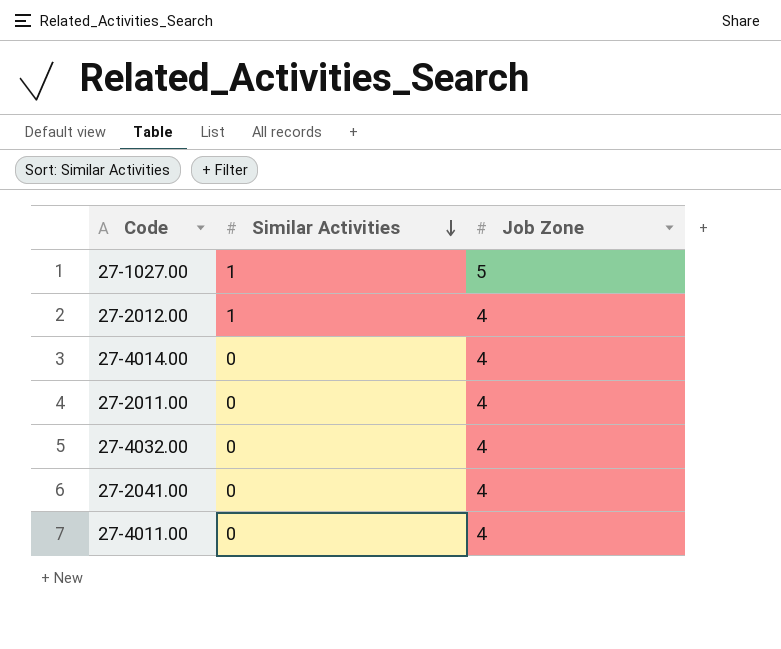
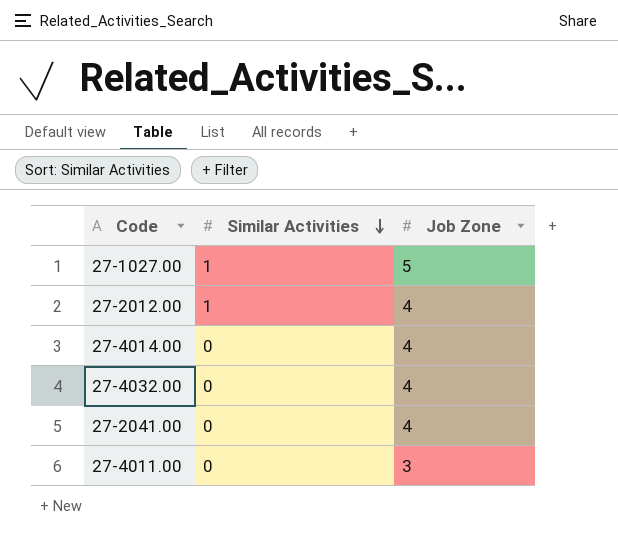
row 27-2011.00: 0 | 4 -> none
27-4011.00 | Job Zone: 4 -> 3

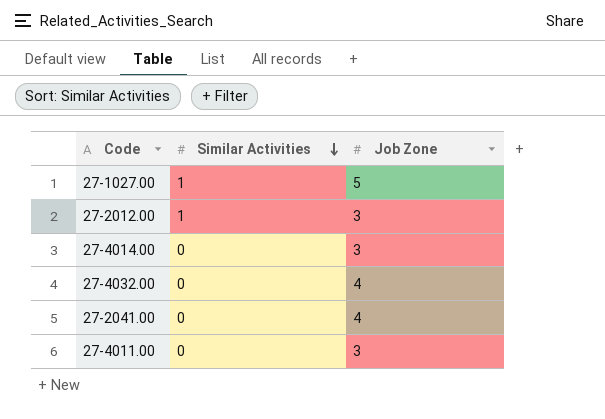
27-2012.00 | Job Zone: 4 -> 3
27-4014.00 | Job Zone: 4 -> 3

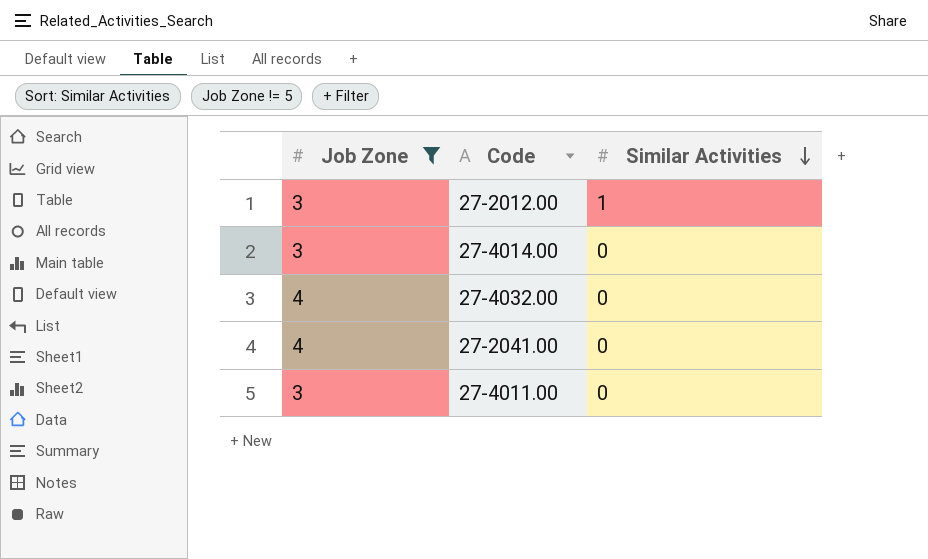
filter: none -> Job Zone != 5
column Job Zone | position: 3 -> 1

